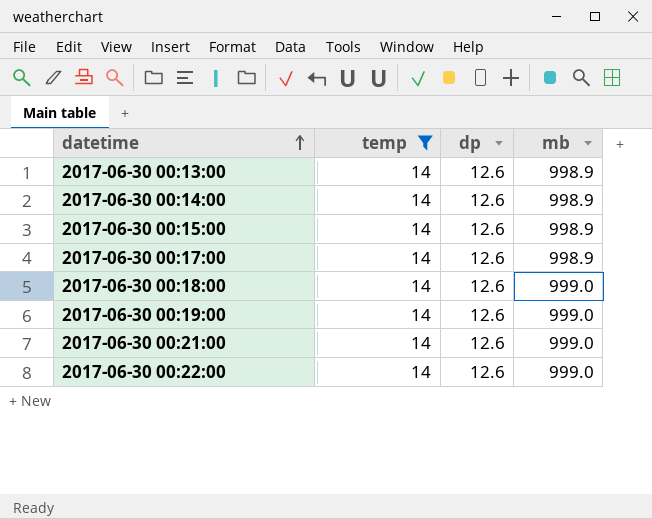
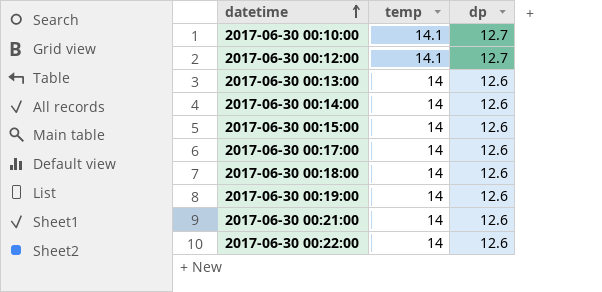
filter: temp = 14 -> none
column mb | position: 4 -> none

